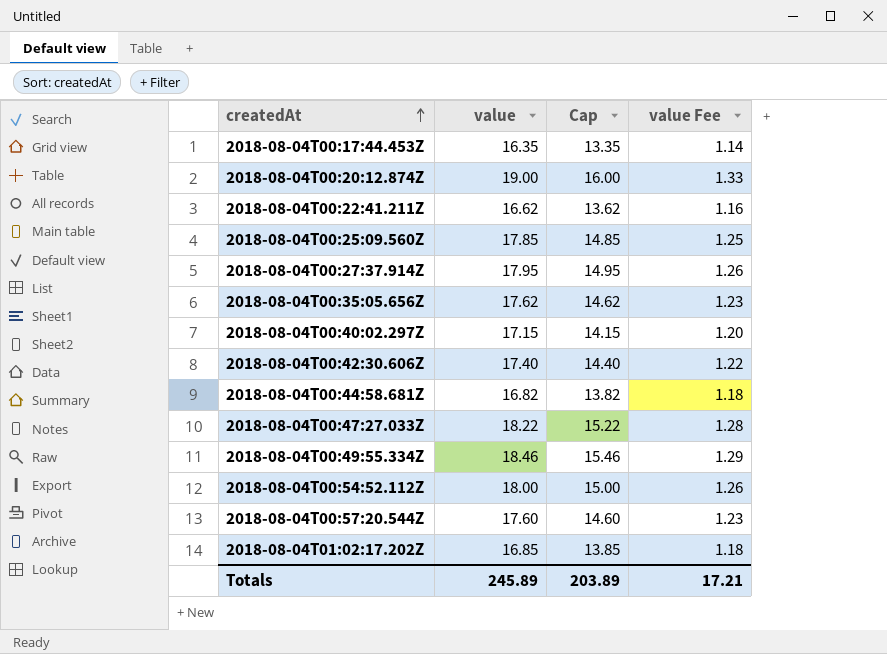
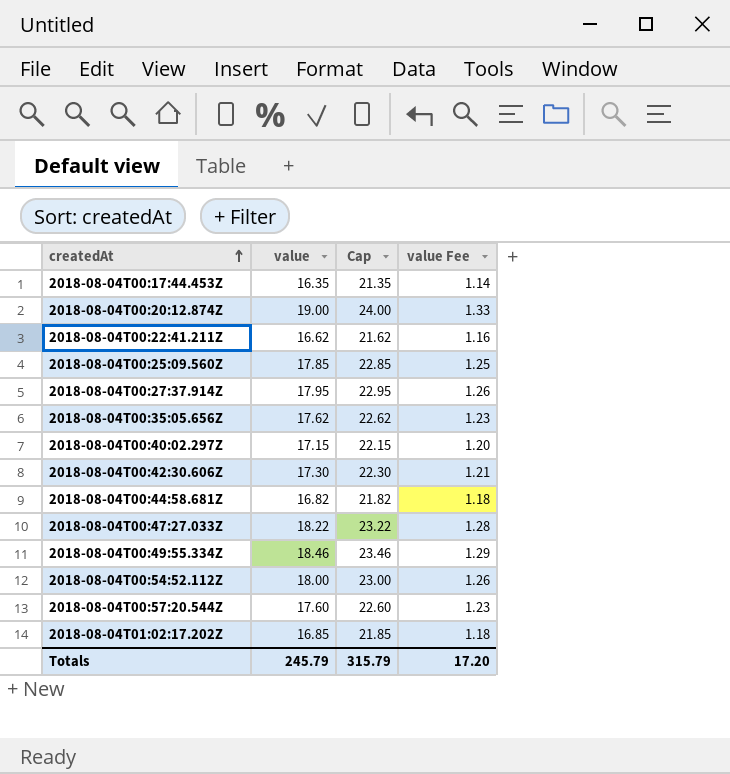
column Cap | formula: [value] - 3 -> [value] + 5
2018-08-04T00:42:30.606Z | value: 17.40 -> 17.30
2018-08-04T00:42:30.606Z | value Fee: 1.22 -> 1.21
Totals | value: 245.89 -> 245.79
Totals | Cap: 203.89 -> 315.79
Totals | value Fee: 17.21 -> 17.20

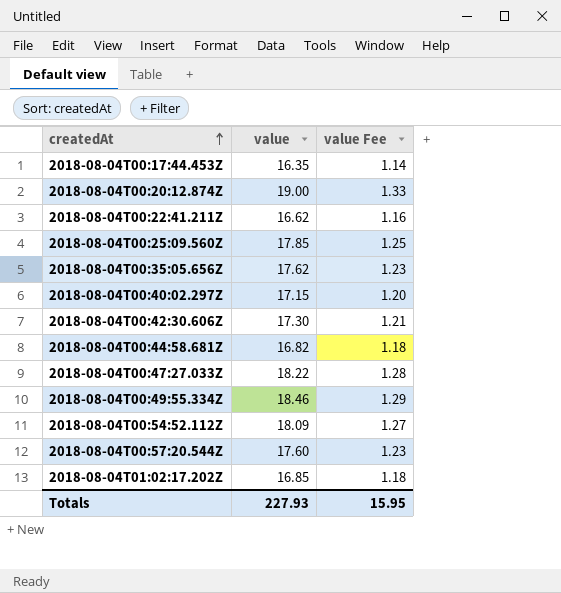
column Cap | formula: [value] + 5 -> none
row 2018-08-04T00:27:37.914Z: 17.95 | 22.95 | 1.26 -> none
2018-08-04T00:54:52.112Z | value: 18.00 -> 18.09
2018-08-04T00:54:52.112Z | value Fee: 1.26 -> 1.27
Totals | value: 245.79 -> 227.93
Totals | value Fee: 17.20 -> 15.95

